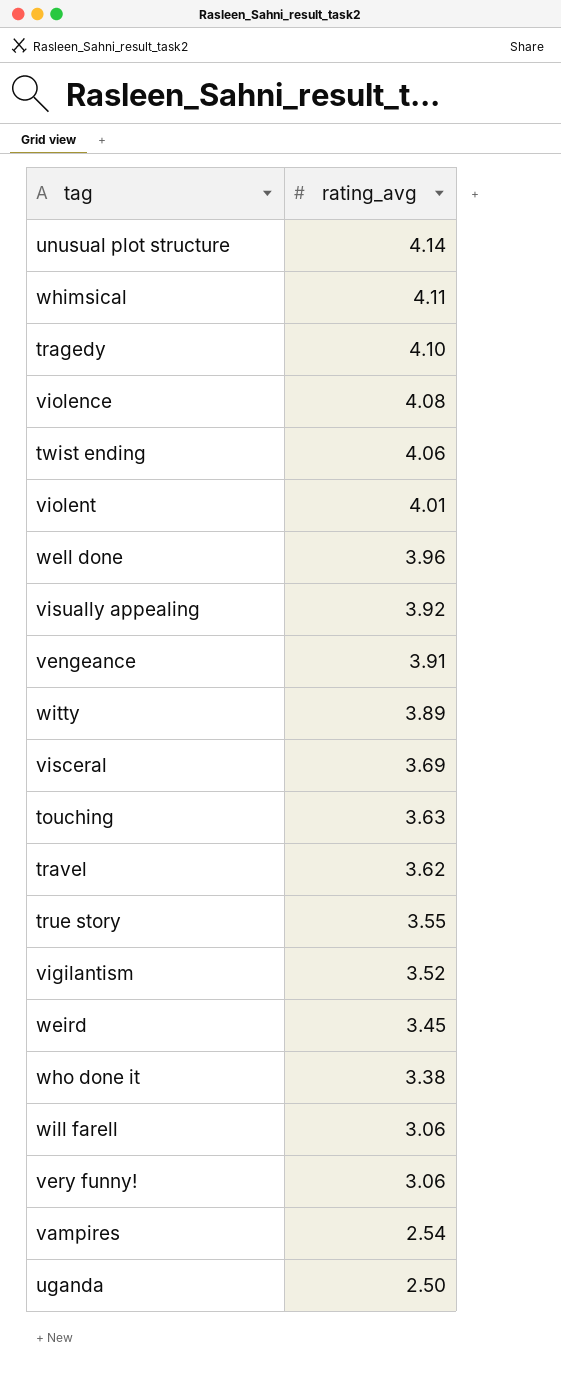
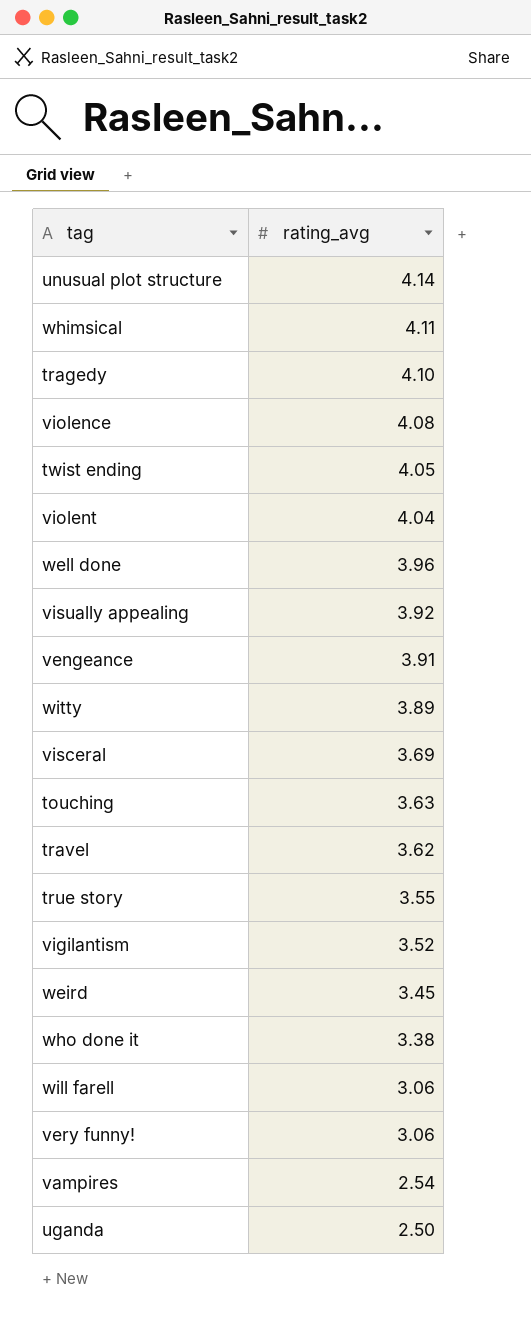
twist ending | rating_avg: 4.06 -> 4.05
violent | rating_avg: 4.01 -> 4.04

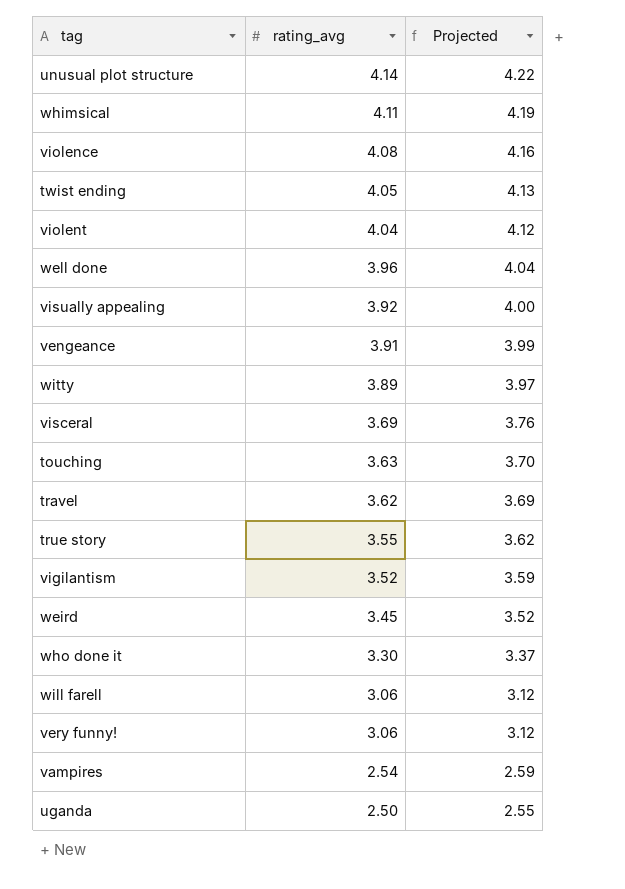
column Projected | formula: none -> [rating_avg] * 1.02
row tragedy: 4.10 -> none
who done it | rating_avg: 3.38 -> 3.30

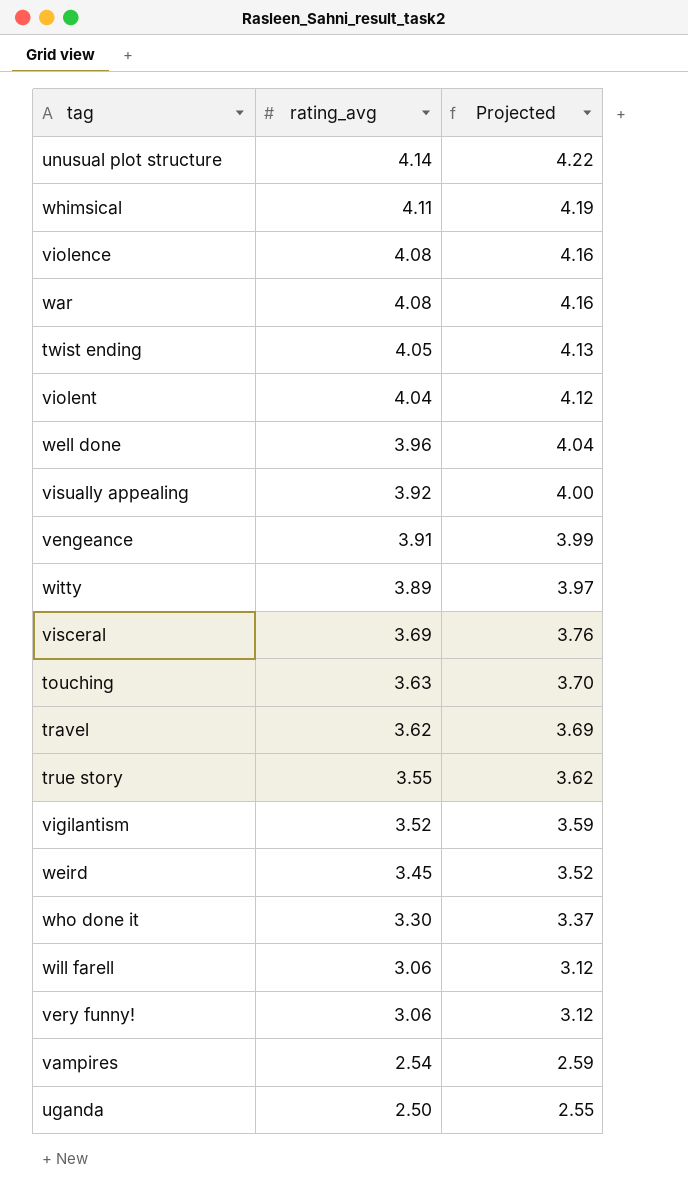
row war: none -> 4.08 | 4.16

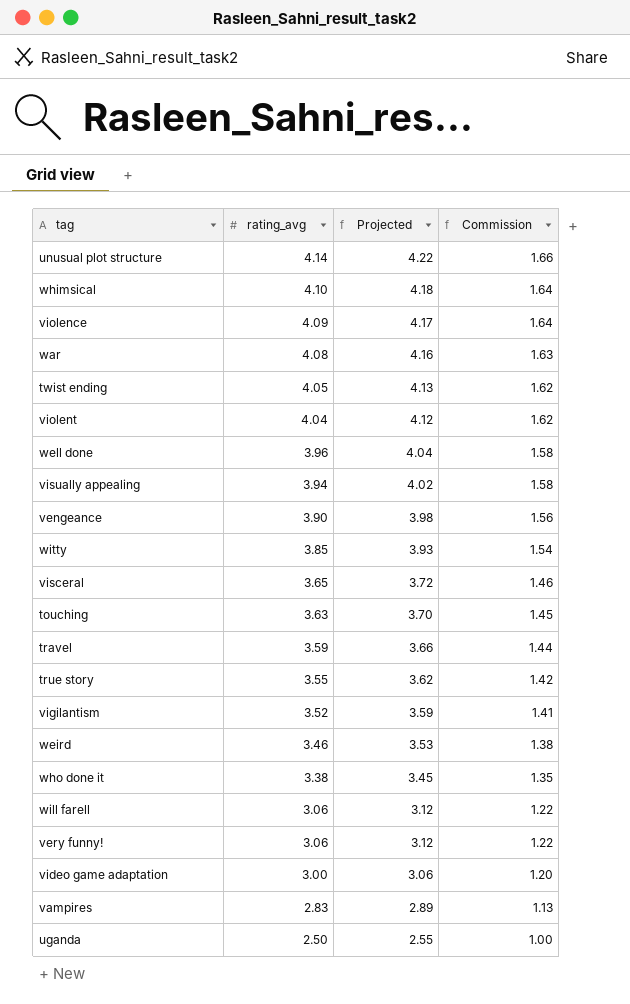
column Commission | formula: none -> [rating_avg] * 0.4
whimsical | rating_avg: 4.11 -> 4.10
whimsical | Projected: 4.19 -> 4.18
violence | rating_avg: 4.08 -> 4.09
violence | Projected: 4.16 -> 4.17
visually appealing | rating_avg: 3.92 -> 3.94
visually appealing | Projected: 4.00 -> 4.02
vengeance | rating_avg: 3.91 -> 3.90
vengeance | Projected: 3.99 -> 3.98
witty | rating_avg: 3.89 -> 3.85
witty | Projected: 3.97 -> 3.93
visceral | rating_avg: 3.69 -> 3.65
visceral | Projected: 3.76 -> 3.72
travel | rating_avg: 3.62 -> 3.59
travel | Projected: 3.69 -> 3.66
weird | rating_avg: 3.45 -> 3.46
weird | Projected: 3.52 -> 3.53
who done it | rating_avg: 3.30 -> 3.38
who done it | Projected: 3.37 -> 3.45
row video game adaptation: none -> 3.00 | 3.06 | 1.20
vampires | rating_avg: 2.54 -> 2.83
vampires | Projected: 2.59 -> 2.89

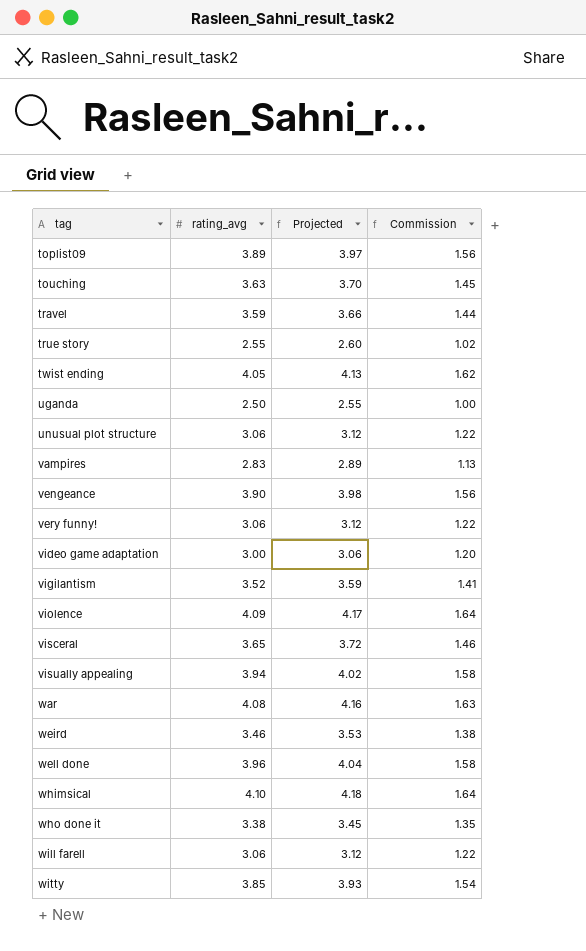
row order: rating_avg descending -> tag ascending
row violent: 4.04 | 4.12 | 1.62 -> none
row toplist09: none -> 3.89 | 3.97 | 1.56
true story | rating_avg: 3.55 -> 2.55
true story | Projected: 3.62 -> 2.60
true story | Commission: 1.42 -> 1.02
unusual plot structure | rating_avg: 4.14 -> 3.06
unusual plot structure | Projected: 4.22 -> 3.12
unusual plot structure | Commission: 1.66 -> 1.22

